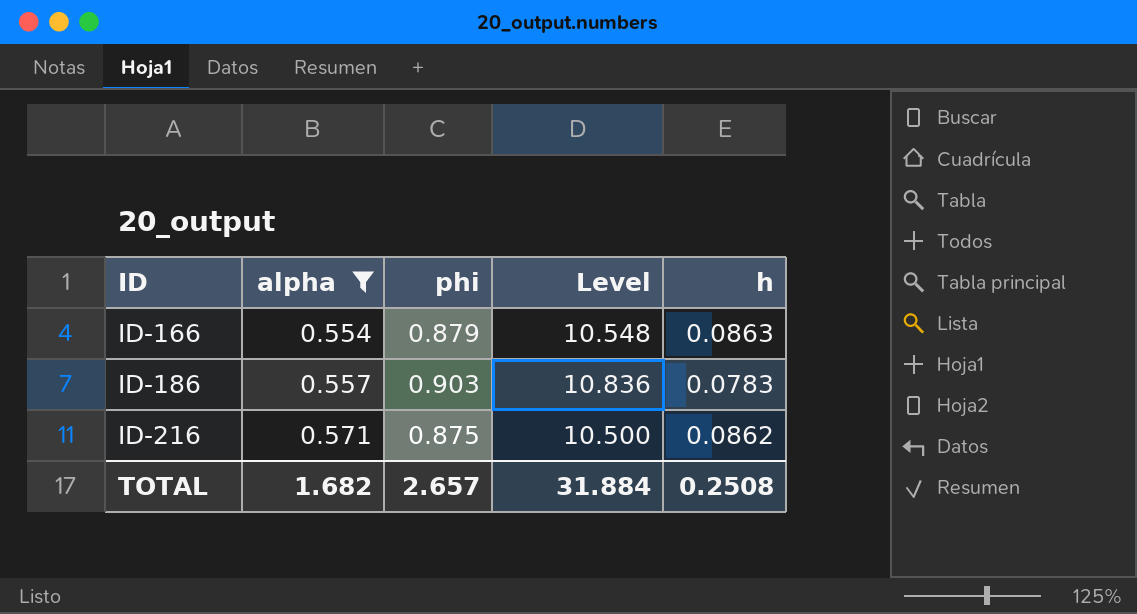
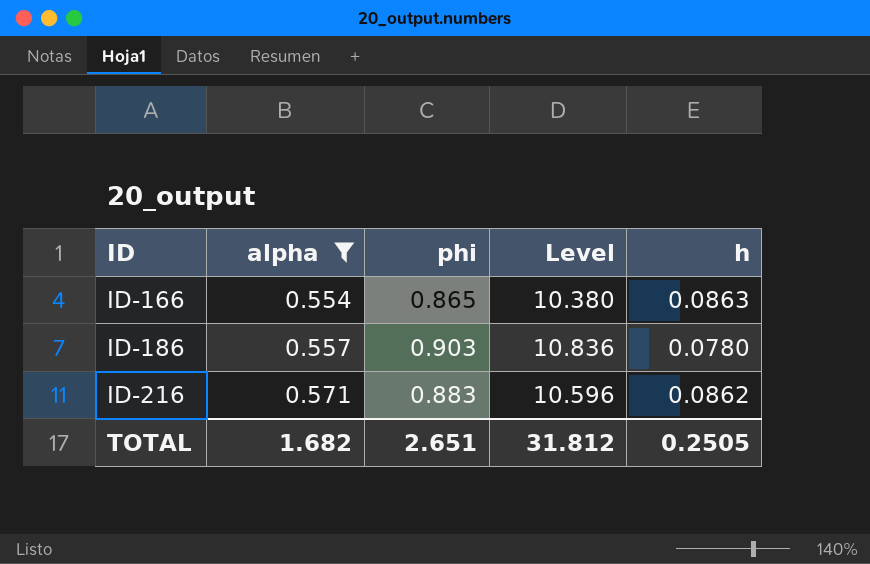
ID-166 | phi: 0.879 -> 0.865
ID-166 | Level: 10.548 -> 10.380
ID-186 | h: 0.0783 -> 0.0780
ID-216 | phi: 0.875 -> 0.883
ID-216 | Level: 10.500 -> 10.596
TOTAL | phi: 2.657 -> 2.651
TOTAL | Level: 31.884 -> 31.812
TOTAL | h: 0.2508 -> 0.2505

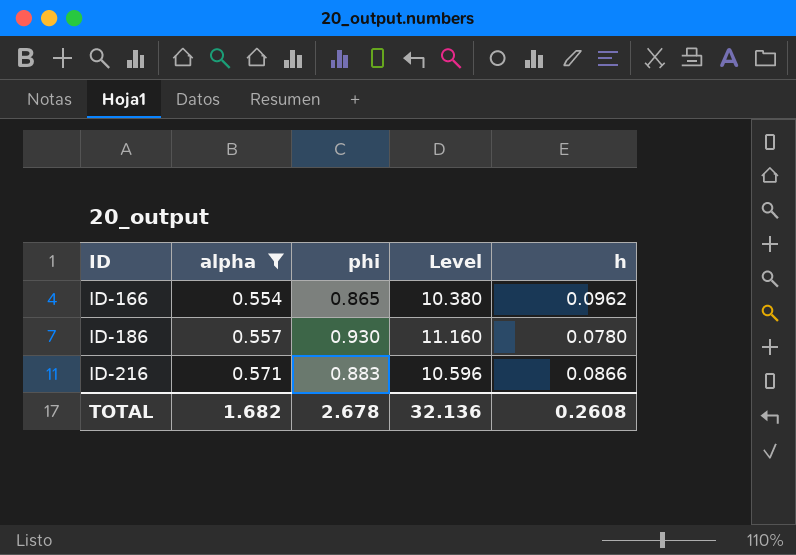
ID-166 | h: 0.0863 -> 0.0962
ID-186 | phi: 0.903 -> 0.930
ID-186 | Level: 10.836 -> 11.160
ID-216 | h: 0.0862 -> 0.0866
TOTAL | phi: 2.651 -> 2.678
TOTAL | Level: 31.812 -> 32.136
TOTAL | h: 0.2505 -> 0.2608

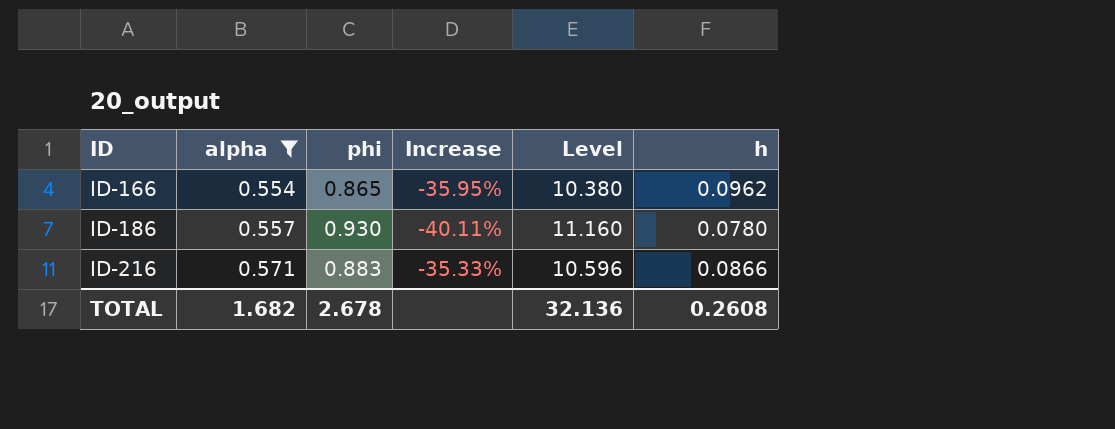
column Increase | formula: none -> ([alpha] - [phi]) / [phi]

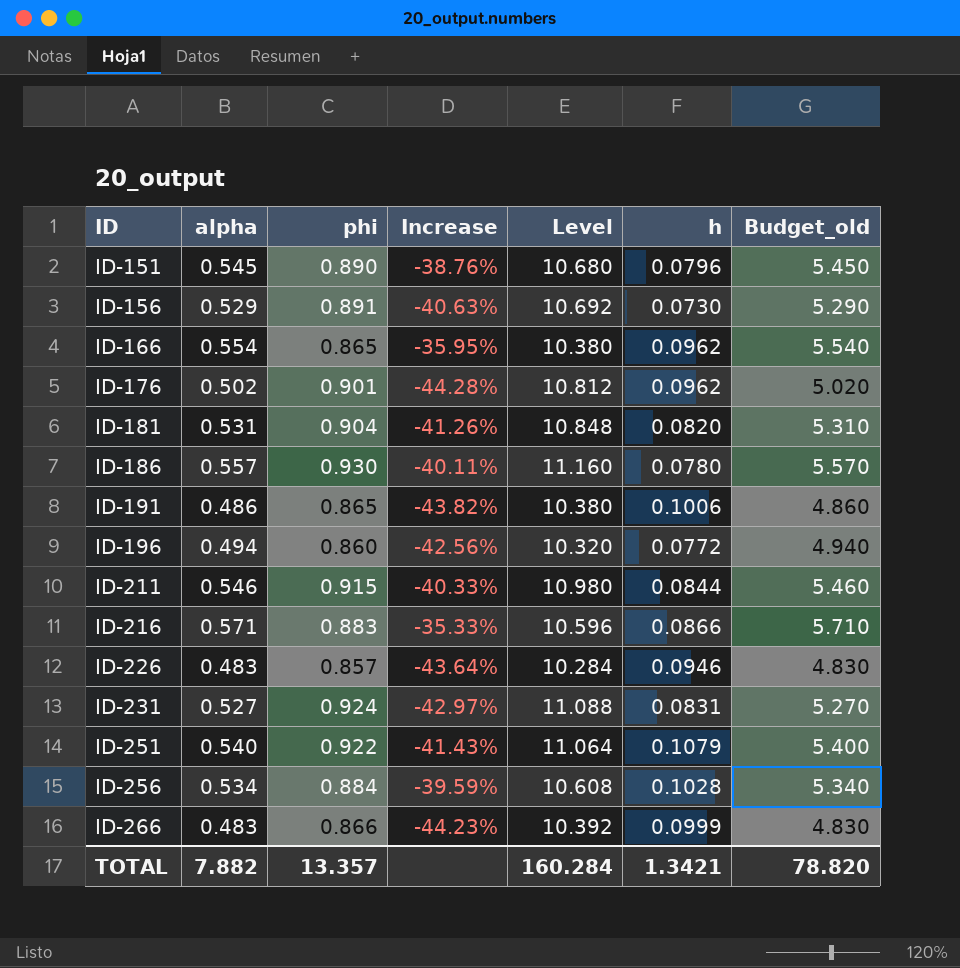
filter: alpha >= 0.554 -> none
column Budget_old | formula: none -> [alpha] * 10
TOTAL | alpha: 1.682 -> 7.882
TOTAL | phi: 2.678 -> 13.357
TOTAL | Level: 32.136 -> 160.284
TOTAL | h: 0.2608 -> 1.3421

